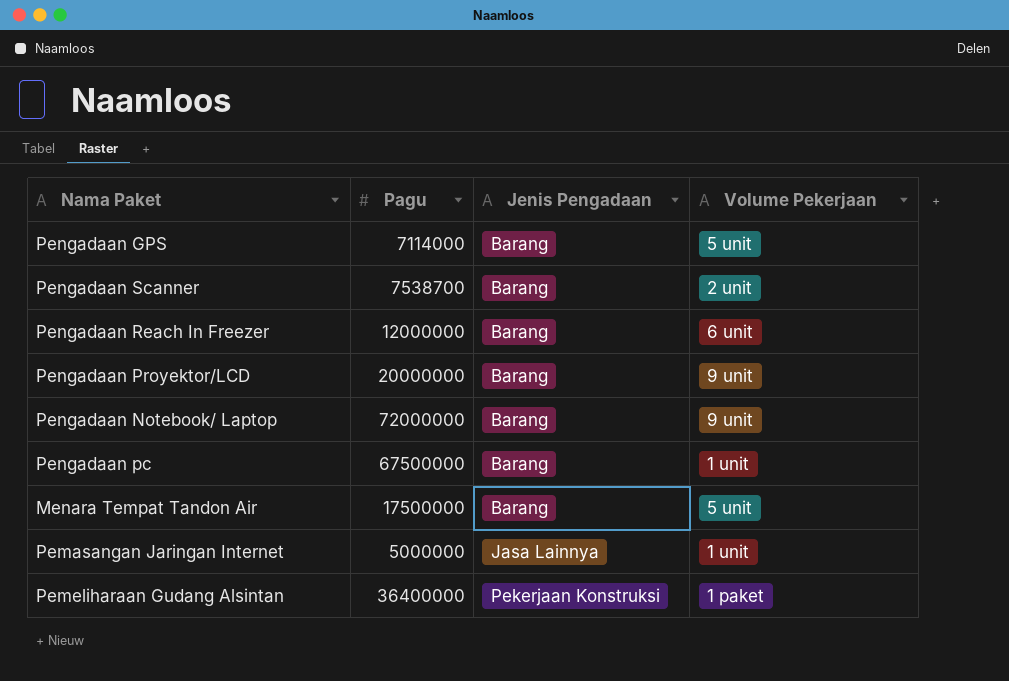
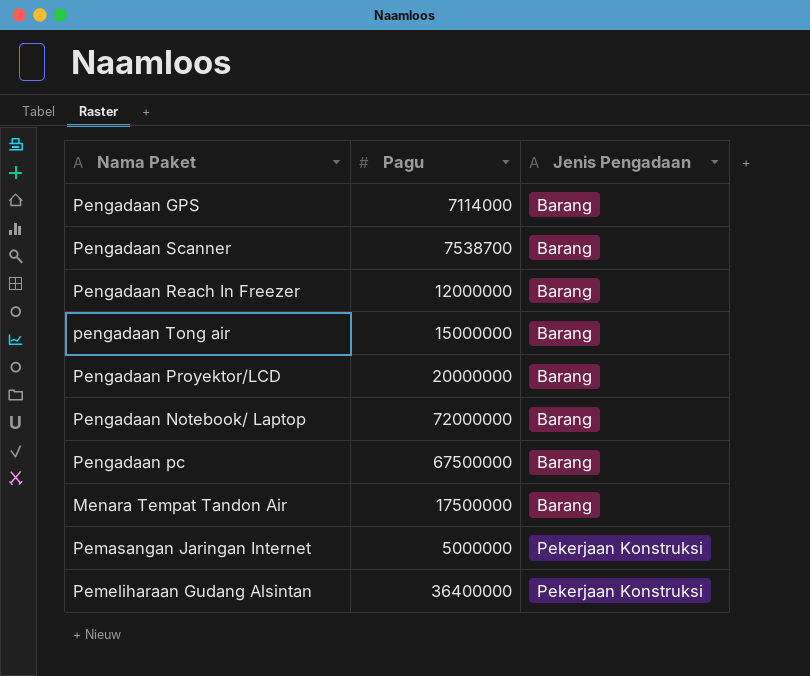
column Volume Pekerjaan | position: 4 -> none
row pengadaan Tong air: none -> 15000000 | Barang
Pemasangan Jaringan Internet | Jenis Pengadaan: Jasa Lainnya -> Pekerjaan Konstruksi

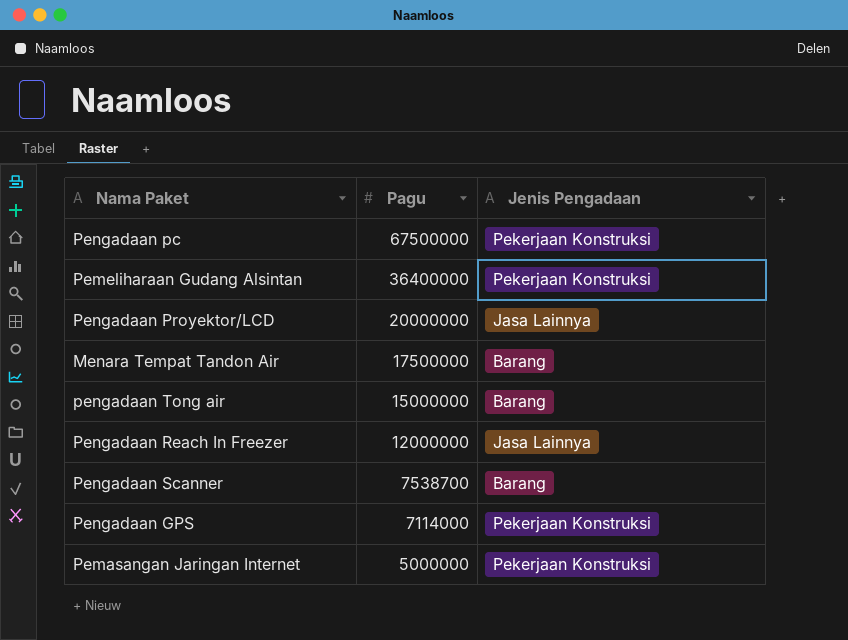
row order: Jenis Pengadaan ascending -> Pagu descending
row Pengadaan Notebook/ Laptop: 72000000 | Barang -> none
Pengadaan pc | Jenis Pengadaan: Barang -> Pekerjaan Konstruksi
Pengadaan Proyektor/LCD | Jenis Pengadaan: Barang -> Jasa Lainnya
Pengadaan Reach In Freezer | Jenis Pengadaan: Barang -> Jasa Lainnya
Pengadaan GPS | Jenis Pengadaan: Barang -> Pekerjaan Konstruksi

